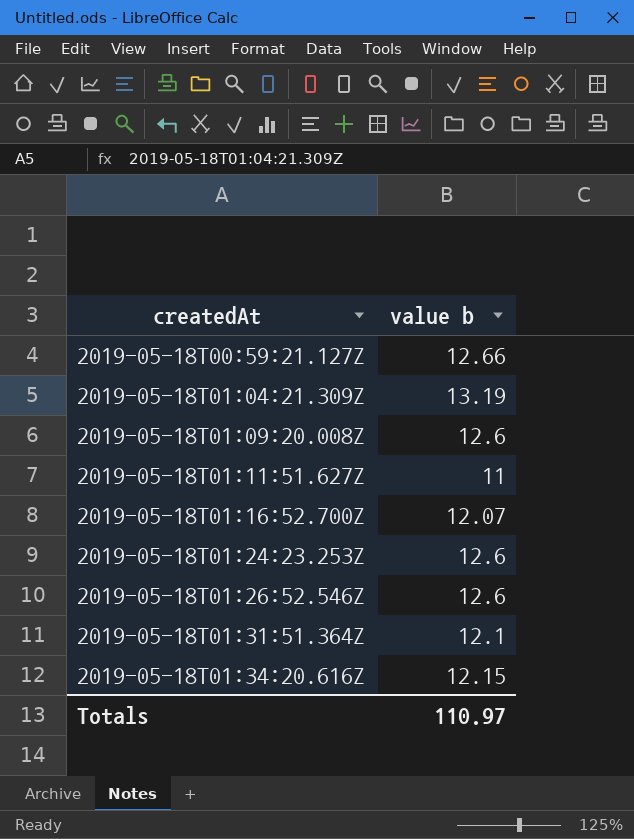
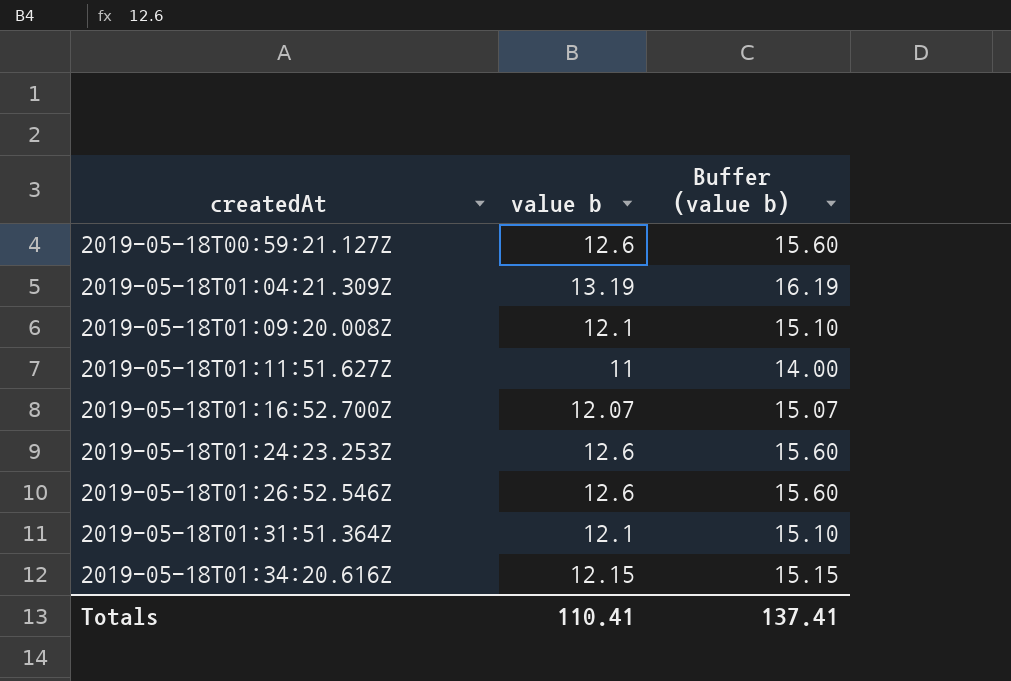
column Buffer (value b) | formula: none -> [value b] + 3
2019-05-18T00:59:21.127Z | value b: 12.66 -> 12.6
2019-05-18T01:09:20.008Z | value b: 12.6 -> 12.1
Totals | value b: 110.97 -> 110.41

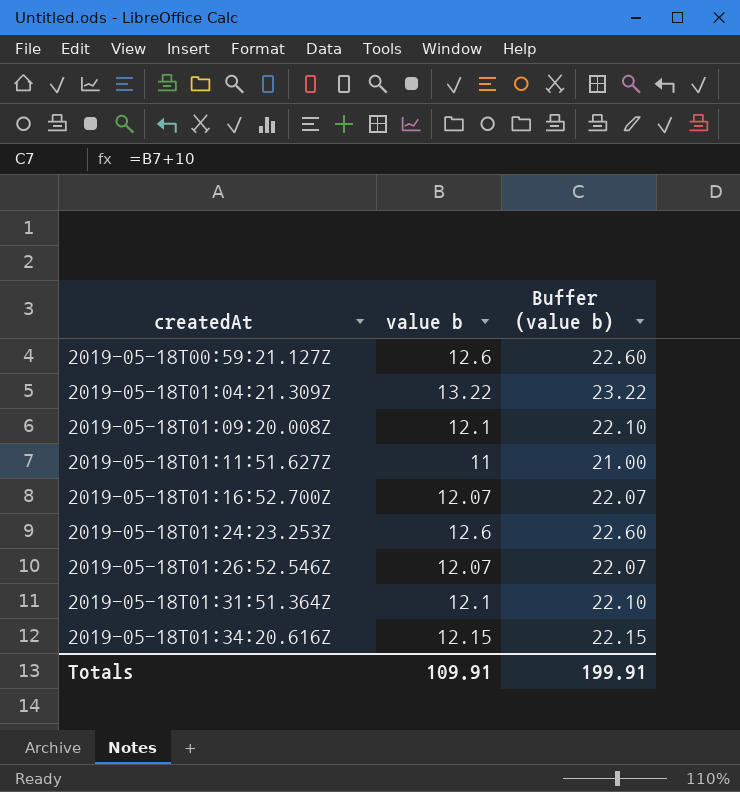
column Buffer (value b) | formula: [value b] + 3 -> [value b] + 10
2019-05-18T01:04:21.309Z | value b: 13.19 -> 13.22
2019-05-18T01:26:52.546Z | value b: 12.6 -> 12.07
Totals | value b: 110.41 -> 109.91
Totals | Buffer (value b): 137.41 -> 199.91

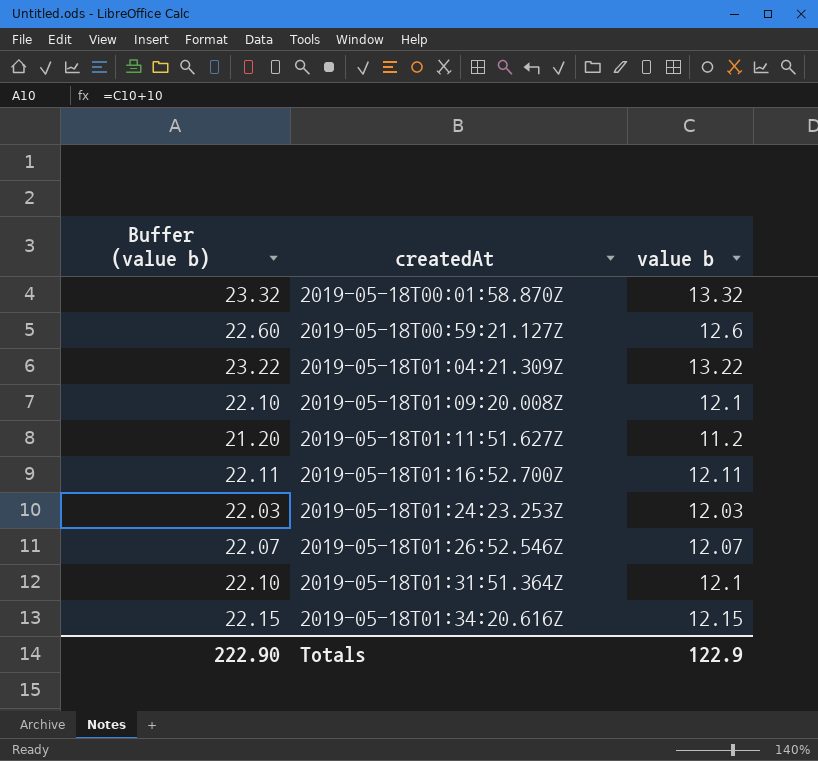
column Buffer (value b) | position: 3 -> 1
row 2019-05-18T00:01:58.870Z: none -> 23.32 | 13.32
2019-05-18T01:11:51.627Z | Buffer (value b): 21.00 -> 21.20
2019-05-18T01:11:51.627Z | value b: 11 -> 11.2
2019-05-18T01:16:52.700Z | Buffer (value b): 22.07 -> 22.11
2019-05-18T01:16:52.700Z | value b: 12.07 -> 12.11
2019-05-18T01:24:23.253Z | Buffer (value b): 22.60 -> 22.03
2019-05-18T01:24:23.253Z | value b: 12.6 -> 12.03
Totals | Buffer (value b): 199.91 -> 222.90
Totals | value b: 109.91 -> 122.9

